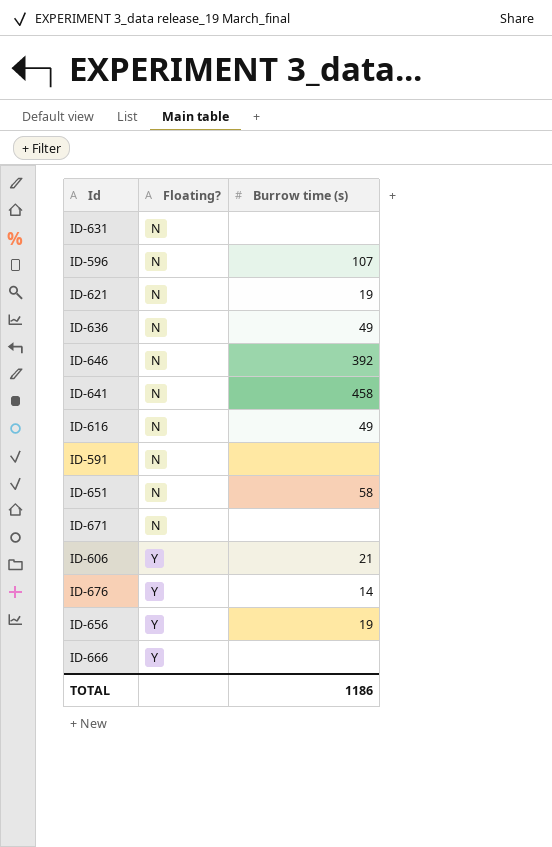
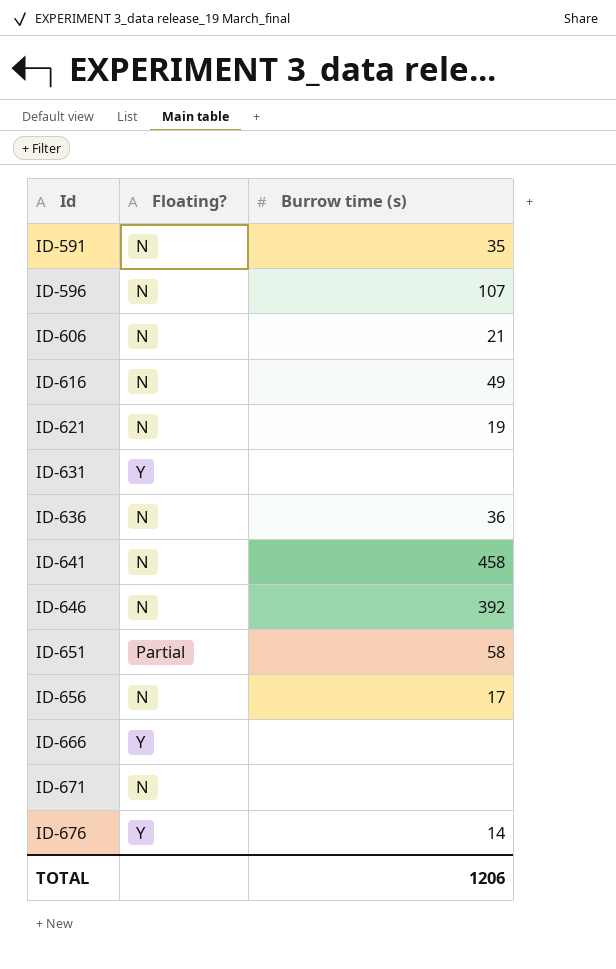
row order: Floating? ascending -> Id ascending
ID-591 | Burrow time (s): none -> 35
ID-606 | Floating?: Y -> N
ID-631 | Floating?: N -> Y
ID-636 | Burrow time (s): 49 -> 36
ID-651 | Floating?: N -> Partial
ID-656 | Floating?: Y -> N
ID-656 | Burrow time (s): 19 -> 17
TOTAL | Burrow time (s): 1186 -> 1206

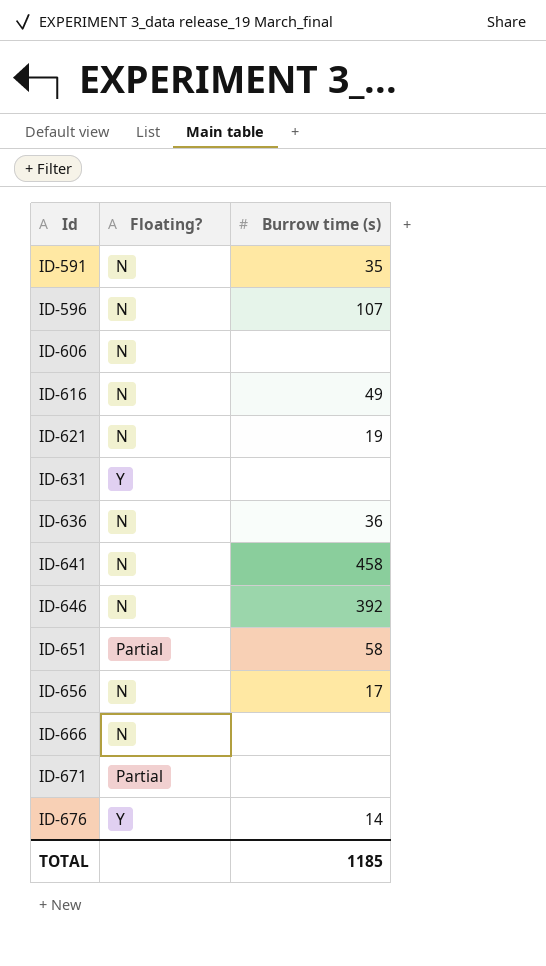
ID-606 | Burrow time (s): 21 -> none
ID-666 | Floating?: Y -> N
ID-671 | Floating?: N -> Partial
TOTAL | Burrow time (s): 1206 -> 1185

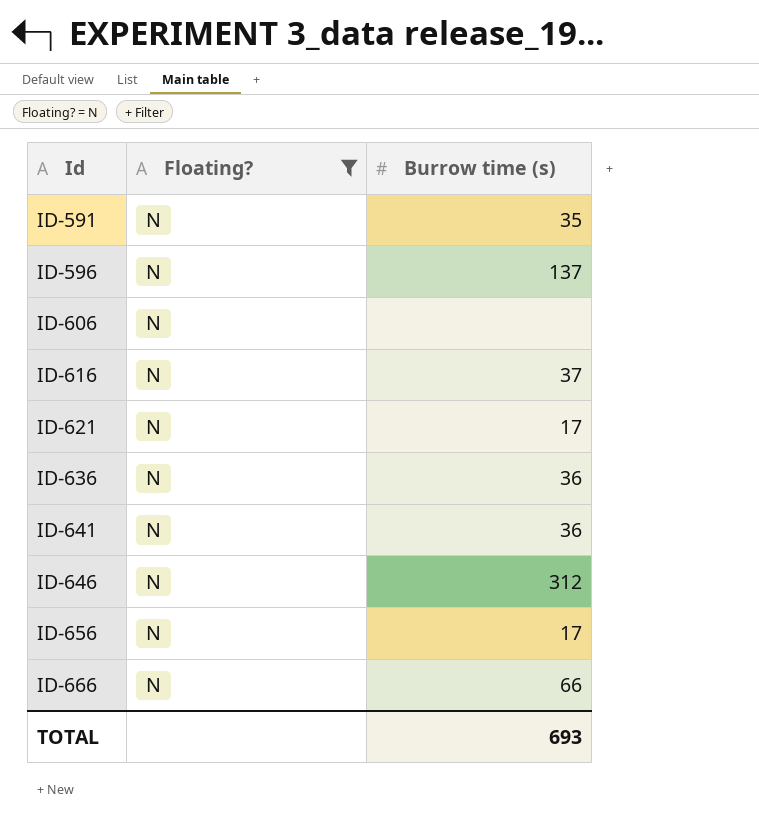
filter: none -> Floating? = N
ID-596 | Burrow time (s): 107 -> 137
ID-616 | Burrow time (s): 49 -> 37
ID-621 | Burrow time (s): 19 -> 17
ID-641 | Burrow time (s): 458 -> 36
ID-646 | Burrow time (s): 392 -> 312
ID-666 | Burrow time (s): none -> 66
TOTAL | Burrow time (s): 1185 -> 693

